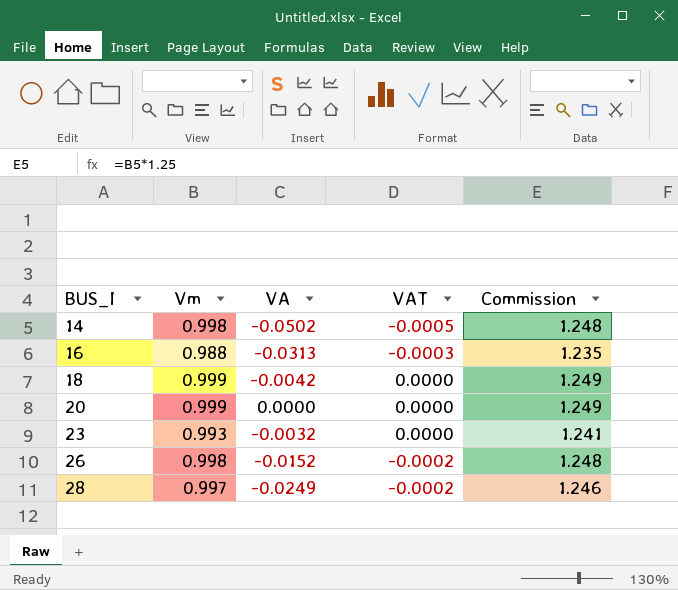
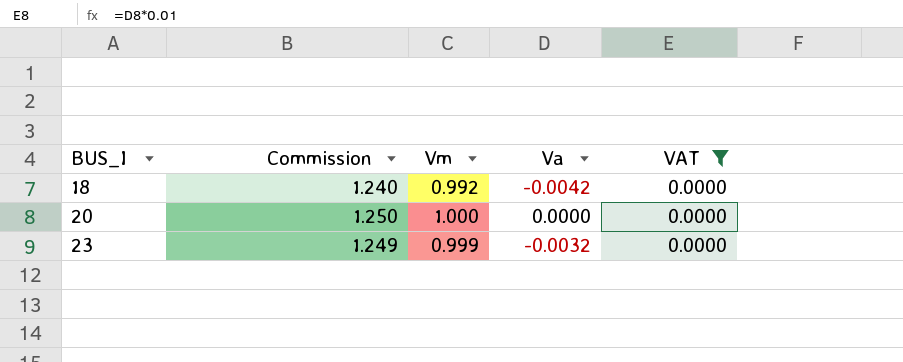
filter: none -> VAT = 0.0000
column Commission | position: 5 -> 2
column name: VA -> Va
18 | Commission: 1.249 -> 1.240
18 | Vm: 0.999 -> 0.992
20 | Commission: 1.249 -> 1.250
20 | Vm: 0.999 -> 1.000
23 | Commission: 1.241 -> 1.249
23 | Vm: 0.993 -> 0.999

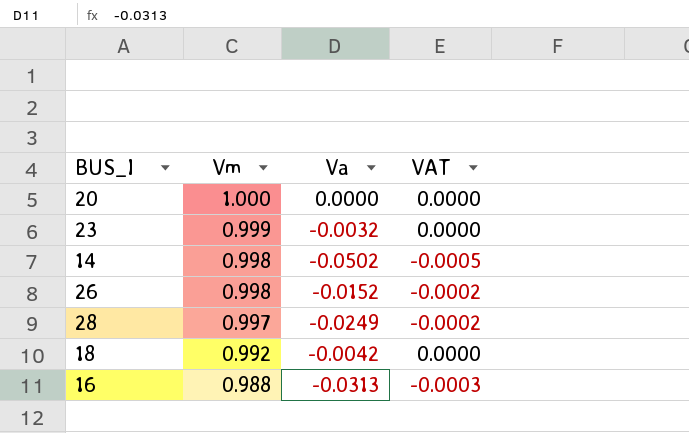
filter: VAT = 0.0000 -> none
row order: BUS_I ascending -> Vm descending
column Commission | formula: [Vm] * 1.25 -> none

